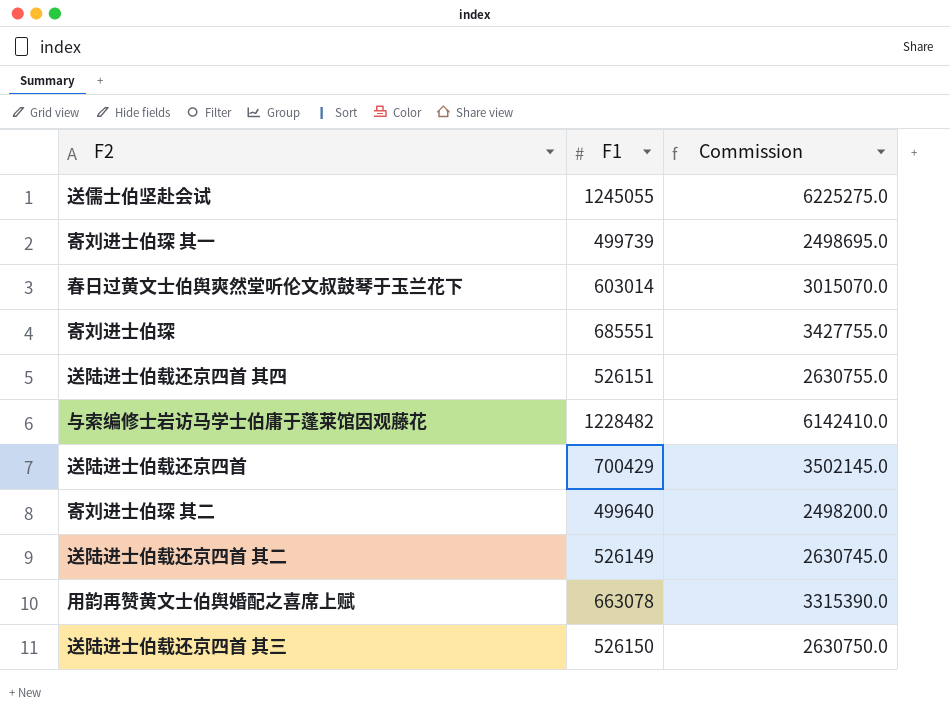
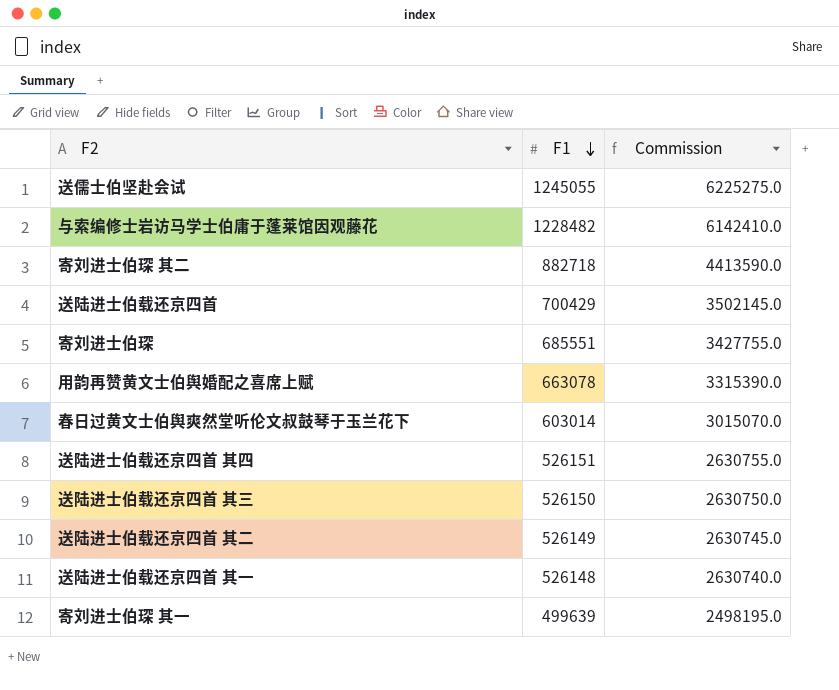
row order: none -> F1 descending
寄刘进士伯琛 其二 | F1: 499640 -> 882718
寄刘进士伯琛 其二 | Commission: 2498200.0 -> 4413590.0
row 送陆进士伯载还京四首 其一: none -> 526148 | 2630740.0
寄刘进士伯琛 其一 | F1: 499739 -> 499639
寄刘进士伯琛 其一 | Commission: 2498695.0 -> 2498195.0

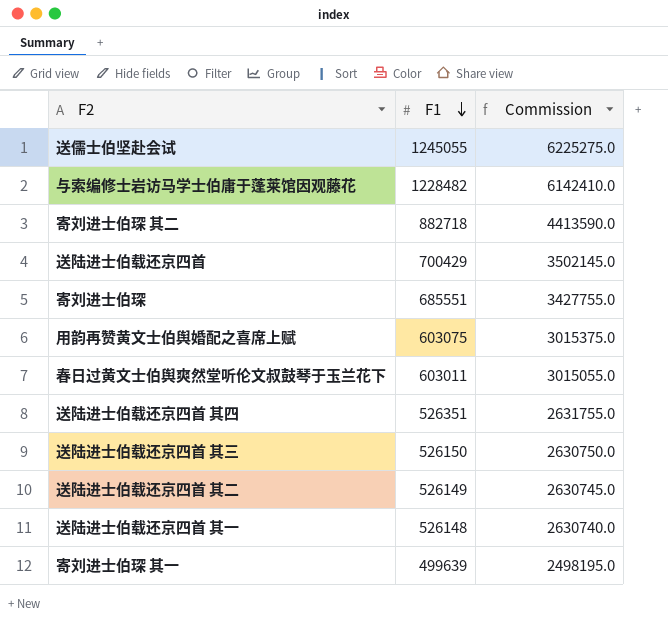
用韵再赞黄文士伯舆婚配之喜席上赋 | F1: 663078 -> 603075
用韵再赞黄文士伯舆婚配之喜席上赋 | Commission: 3315390.0 -> 3015375.0
春日过黄文士伯舆爽然堂听伦文叔鼓琴于玉兰花下 | F1: 603014 -> 603011
春日过黄文士伯舆爽然堂听伦文叔鼓琴于玉兰花下 | Commission: 3015070.0 -> 3015055.0
送陆进士伯载还京四首 其四 | F1: 526151 -> 526351
送陆进士伯载还京四首 其四 | Commission: 2630755.0 -> 2631755.0

